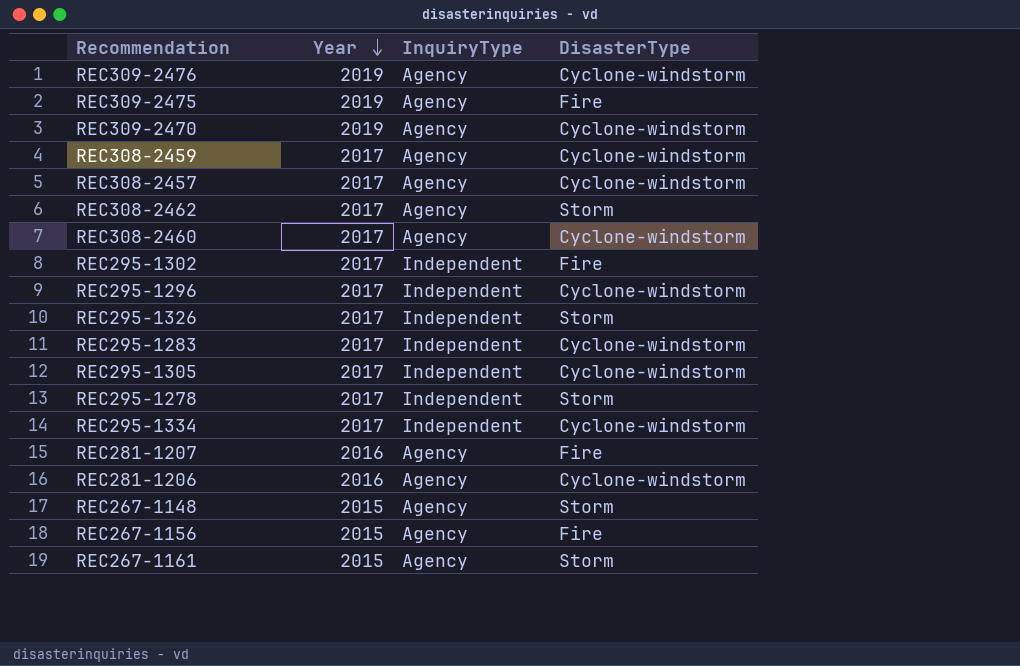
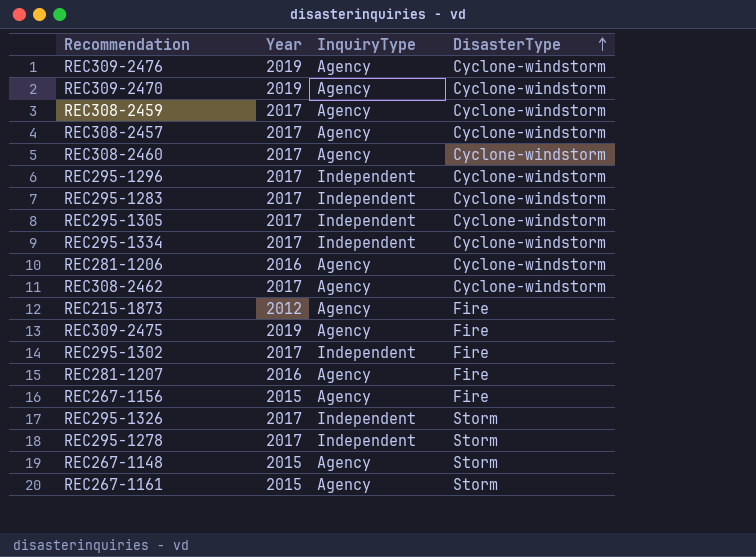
row order: Year descending -> DisasterType ascending
REC308-2462 | DisasterType: Storm -> Cyclone-windstorm
row REC215-1873: none -> 2012 | Agency | Fire

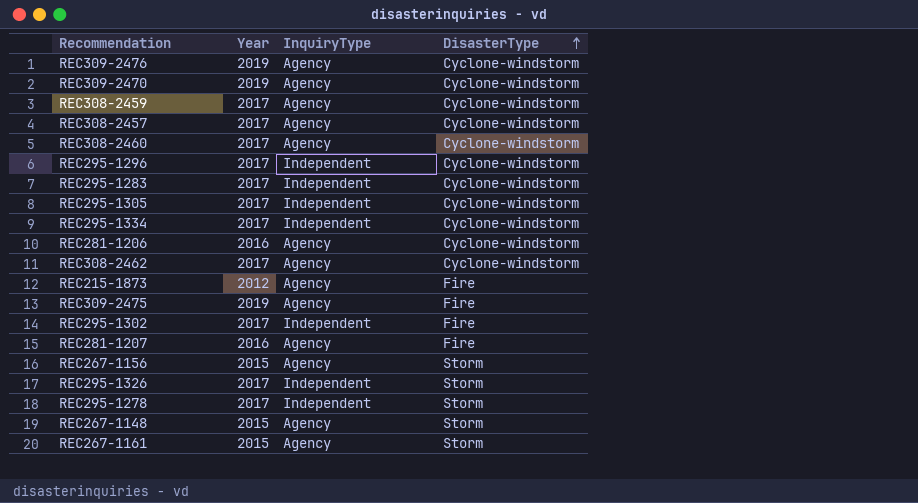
REC267-1156 | DisasterType: Fire -> Storm

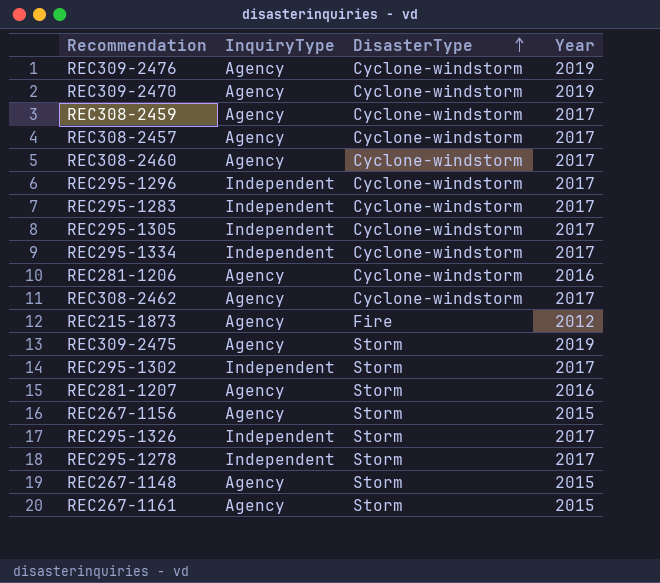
column Year | position: 2 -> 4
REC309-2475 | DisasterType: Fire -> Storm
REC295-1302 | DisasterType: Fire -> Storm
REC281-1207 | DisasterType: Fire -> Storm

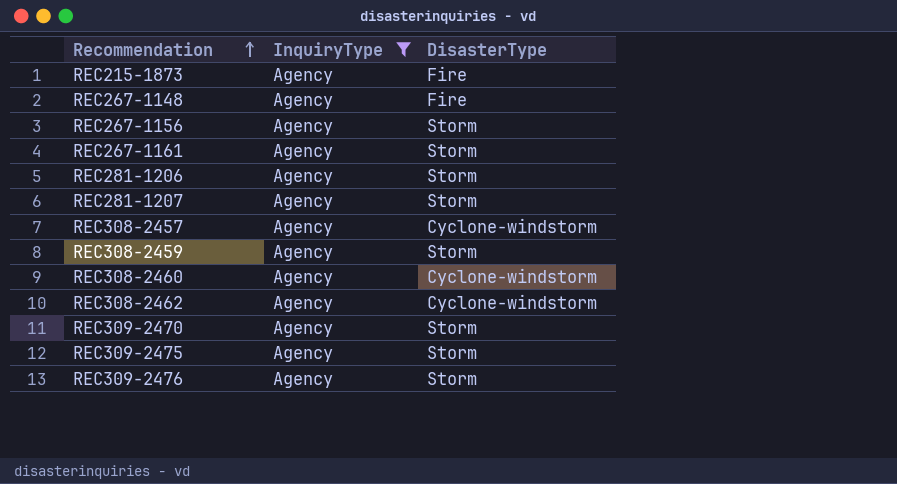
filter: none -> InquiryType = Agency
row order: DisasterType ascending -> Recommendation ascending
column Year | position: 4 -> none
REC267-1148 | DisasterType: Storm -> Fire
REC281-1206 | DisasterType: Cyclone-windstorm -> Storm
REC308-2459 | DisasterType: Cyclone-windstorm -> Storm
REC309-2470 | DisasterType: Cyclone-windstorm -> Storm
REC309-2476 | DisasterType: Cyclone-windstorm -> Storm

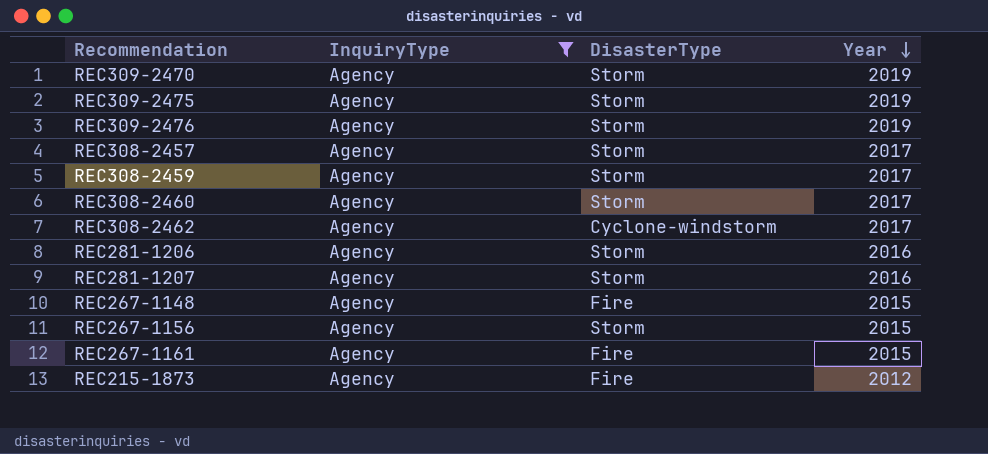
row order: Recommendation ascending -> Year descending
column Year | position: none -> 4
REC308-2457 | DisasterType: Cyclone-windstorm -> Storm
REC308-2460 | DisasterType: Cyclone-windstorm -> Storm
REC267-1161 | DisasterType: Storm -> Fire

